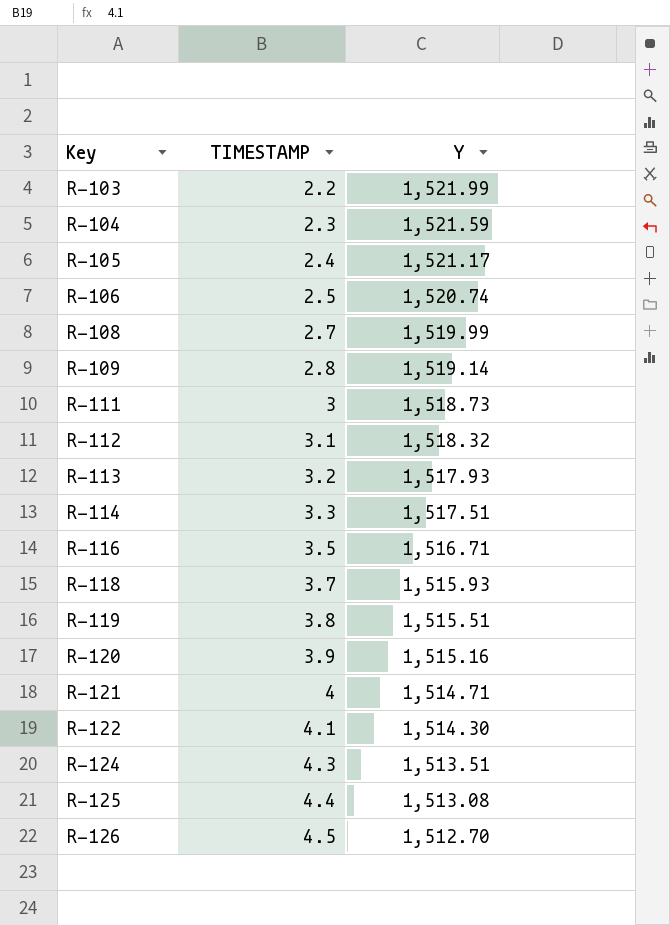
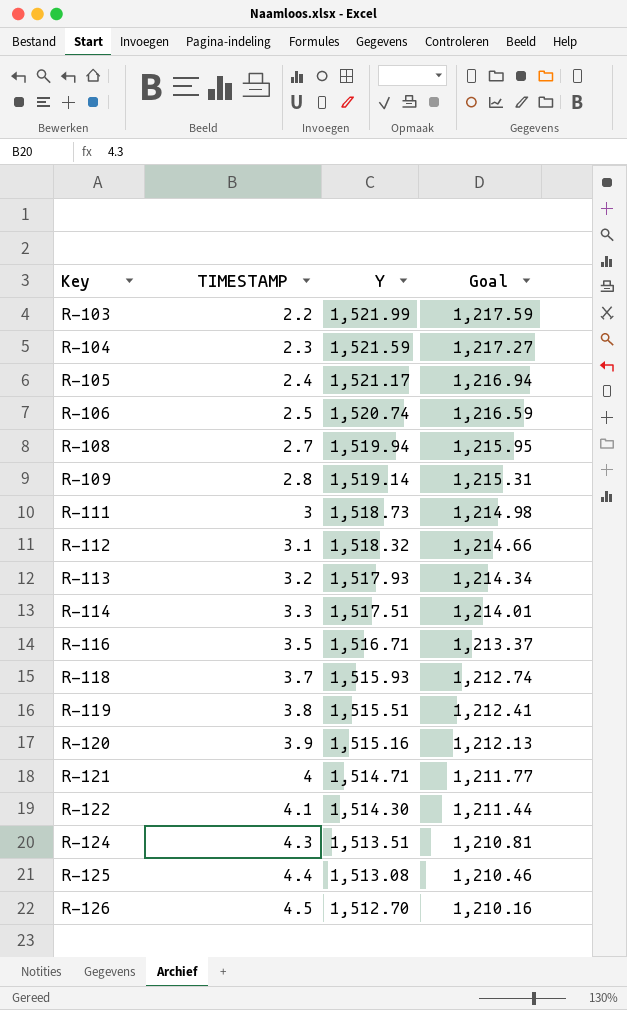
column Goal | formula: none -> [Y] * 0.8
R-108 | Y: 1,519.99 -> 1,519.94

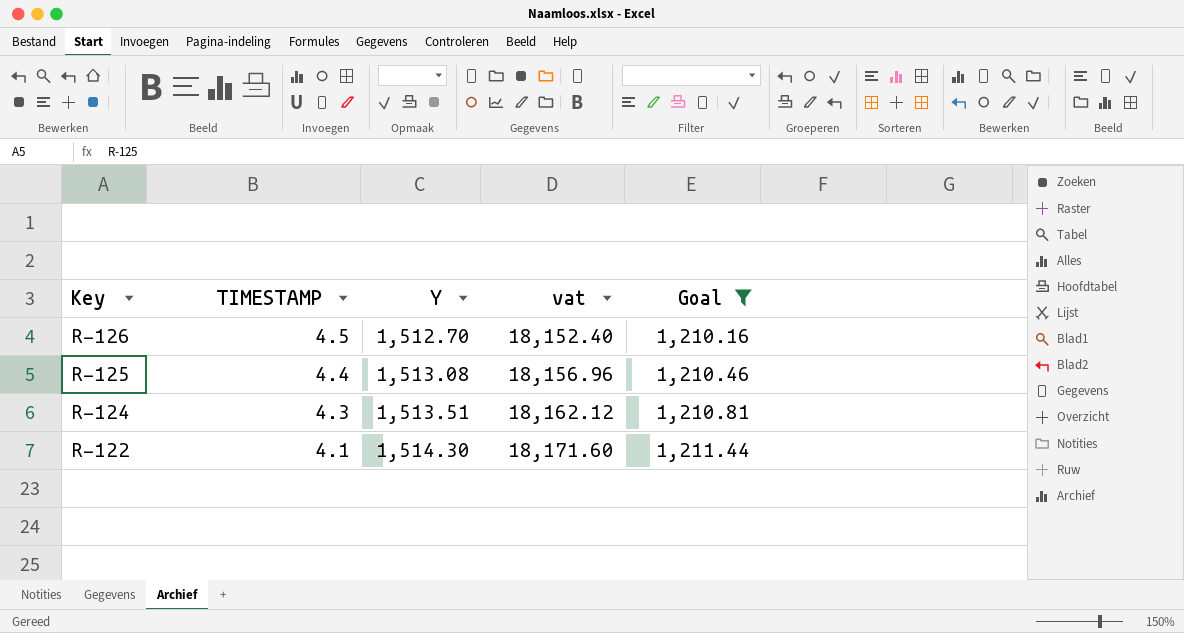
filter: none -> Goal <= 1,211.44
row order: Key ascending -> Key descending
column vat | formula: none -> [Y] * 12

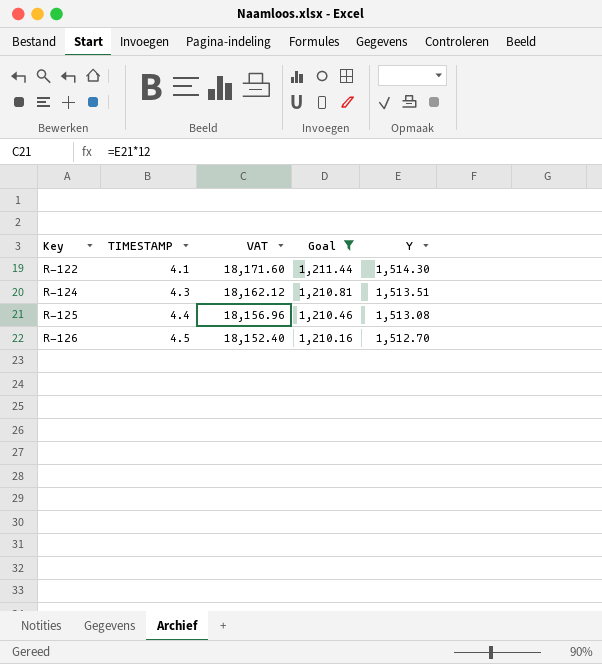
row order: Key descending -> Key ascending
column name: vat -> VAT
column Y | position: 3 -> 5

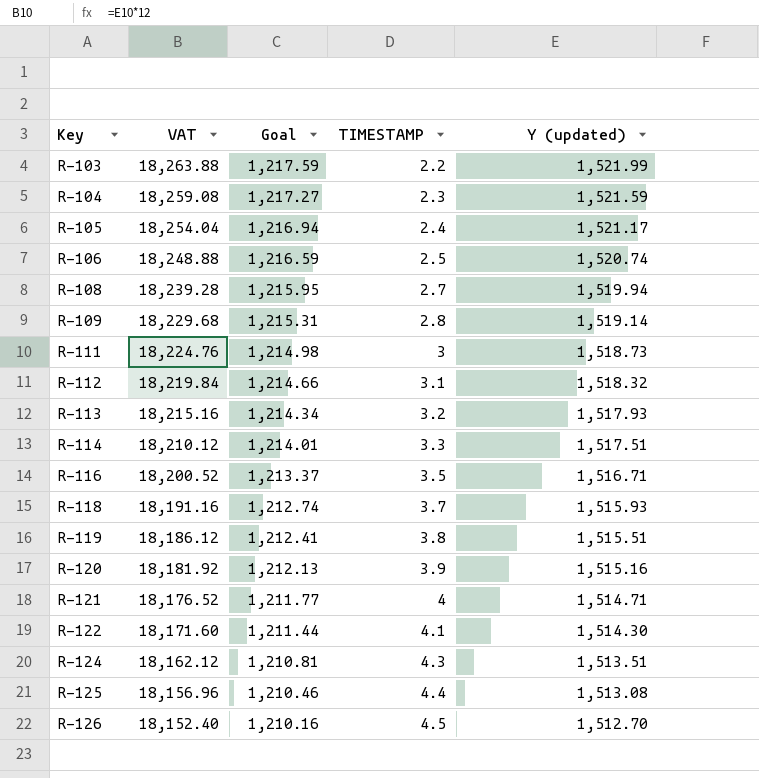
filter: Goal <= 1,211.44 -> none
column TIMESTAMP | position: 2 -> 4
column name: Y -> Y (updated)

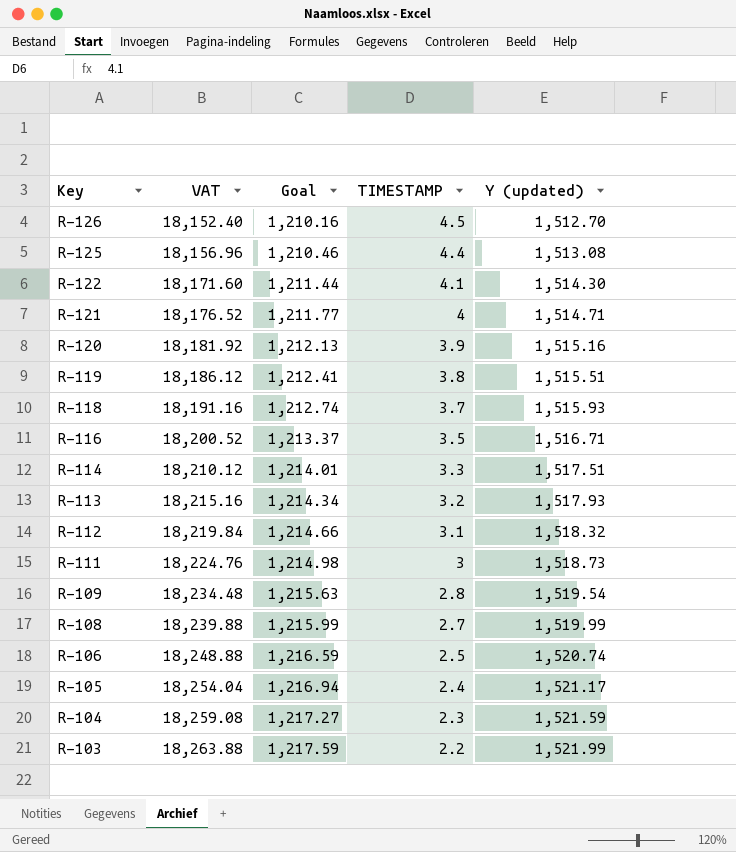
row order: Key ascending -> Key descending
row R-124: 18,162.12 | 1,210.81 | 4.3 | 1,513.51 -> none
R-109 | VAT: 18,229.68 -> 18,234.48
R-109 | Goal: 1,215.31 -> 1,215.63
R-109 | Y (updated): 1,519.14 -> 1,519.54
R-108 | VAT: 18,239.28 -> 18,239.88
R-108 | Goal: 1,215.95 -> 1,215.99
R-108 | Y (updated): 1,519.94 -> 1,519.99

